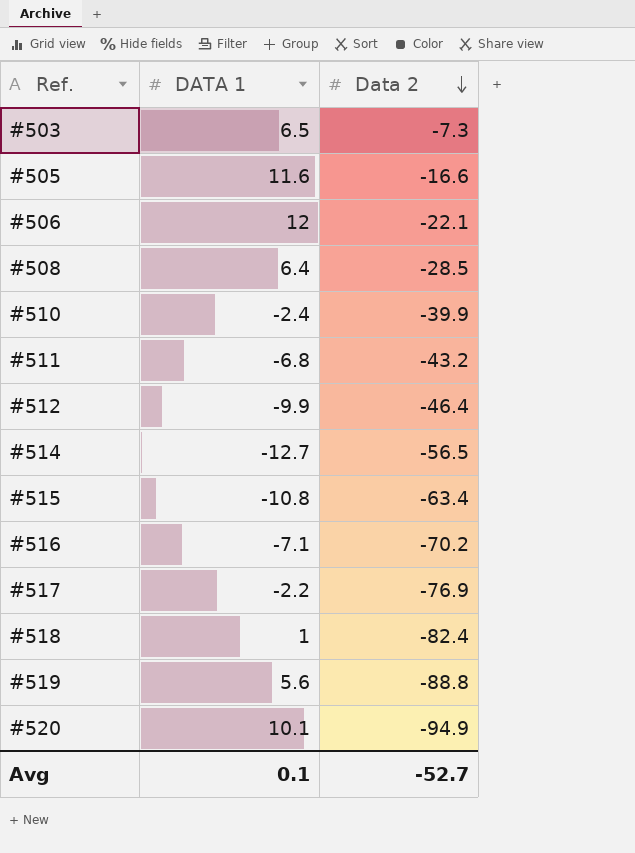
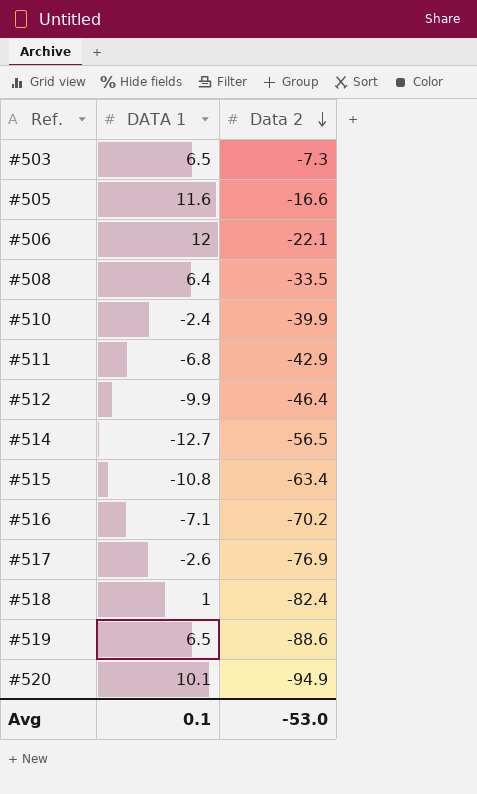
#508 | Data 2: -28.5 -> -33.5
#511 | Data 2: -43.2 -> -42.9
#517 | DATA 1: -2.2 -> -2.6
#519 | DATA 1: 5.6 -> 6.5
#519 | Data 2: -88.8 -> -88.6
Avg | Data 2: -52.7 -> -53.0

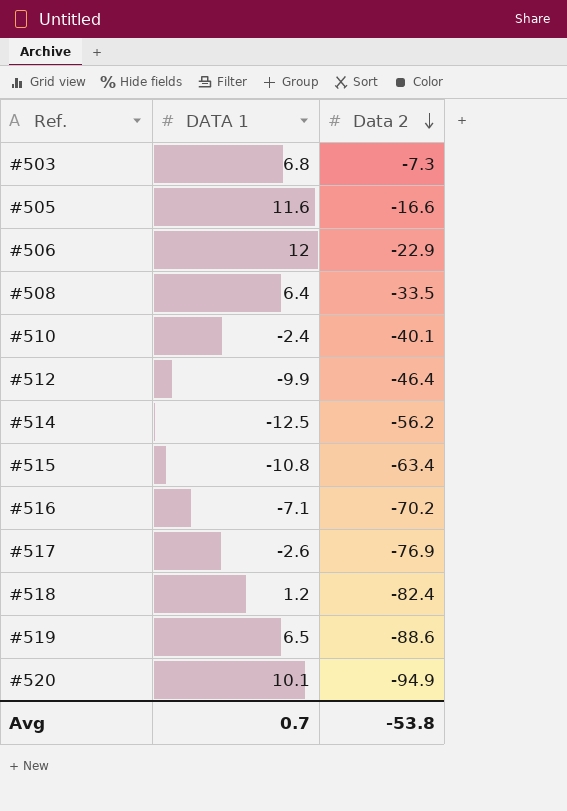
row #511: -6.8 | -42.9 -> none
#503 | DATA 1: 6.5 -> 6.8
#506 | Data 2: -22.1 -> -22.9
#510 | Data 2: -39.9 -> -40.1
#514 | DATA 1: -12.7 -> -12.5
#514 | Data 2: -56.5 -> -56.2
#518 | DATA 1: 1 -> 1.2
Avg | DATA 1: 0.1 -> 0.7
Avg | Data 2: -53.0 -> -53.8

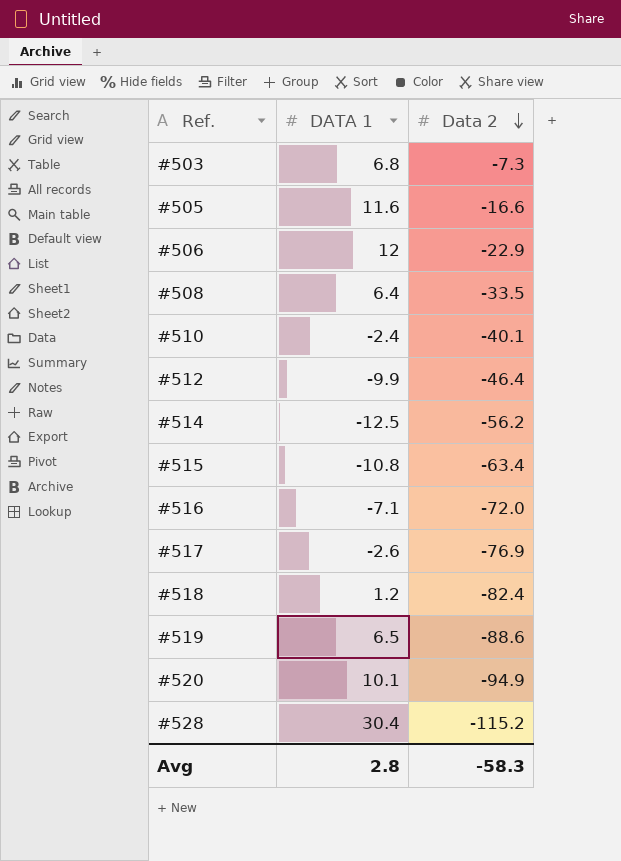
#516 | Data 2: -70.2 -> -72.0
row #528: none -> 30.4 | -115.2
Avg | DATA 1: 0.7 -> 2.8
Avg | Data 2: -53.8 -> -58.3

